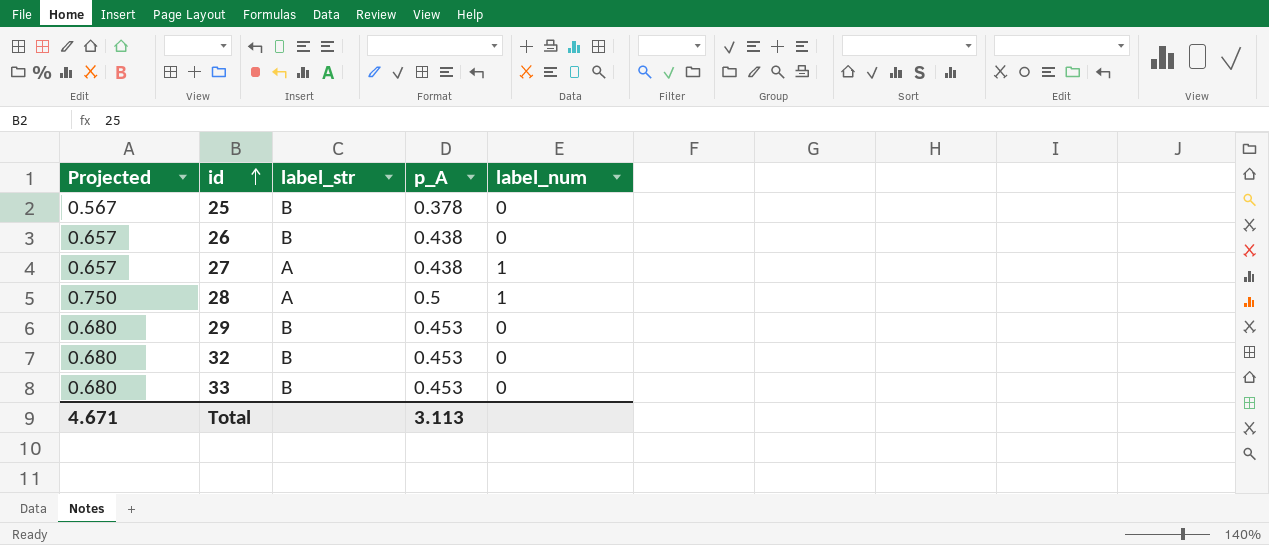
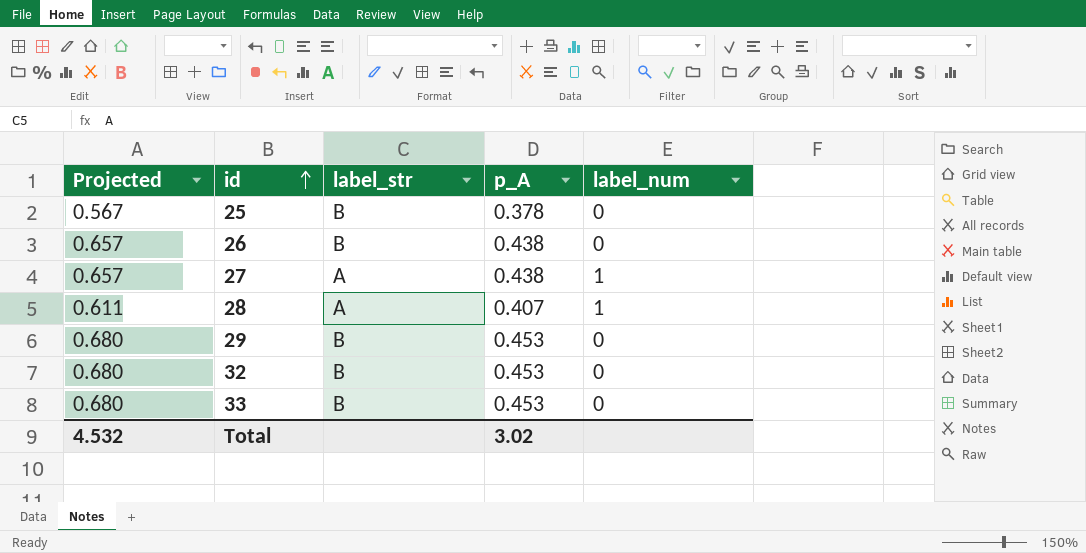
28 | Projected: 0.750 -> 0.611
28 | p_A: 0.5 -> 0.407
Total | Projected: 4.671 -> 4.532
Total | p_A: 3.113 -> 3.02

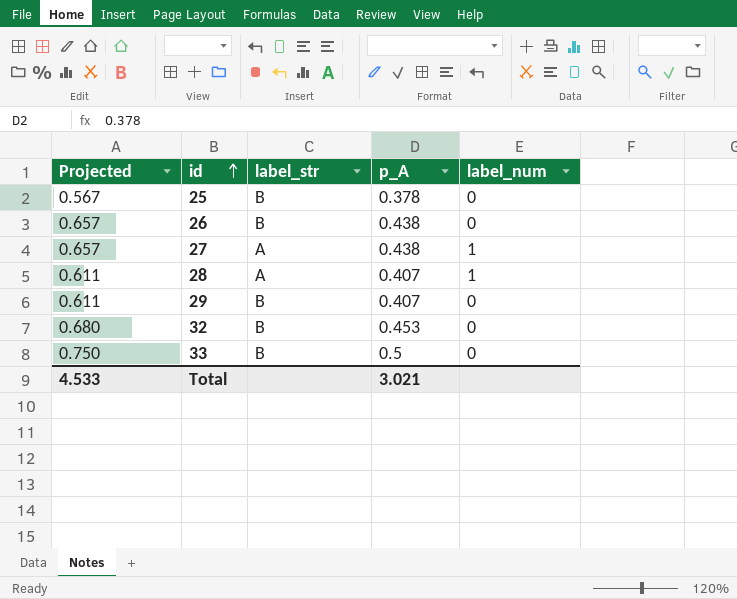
29 | Projected: 0.680 -> 0.611
29 | p_A: 0.453 -> 0.407
33 | Projected: 0.680 -> 0.750
33 | p_A: 0.453 -> 0.5
Total | Projected: 4.532 -> 4.533
Total | p_A: 3.02 -> 3.021

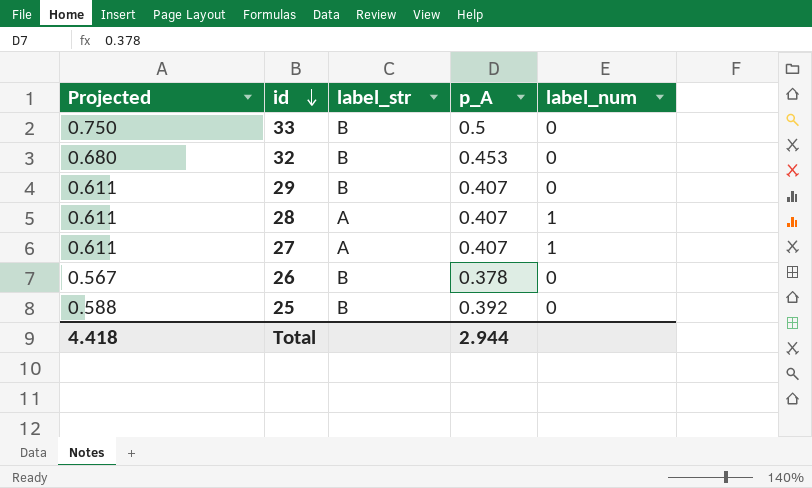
row order: id ascending -> id descending
27 | Projected: 0.657 -> 0.611
27 | p_A: 0.438 -> 0.407
26 | Projected: 0.657 -> 0.567
26 | p_A: 0.438 -> 0.378
25 | Projected: 0.567 -> 0.588
25 | p_A: 0.378 -> 0.392
Total | Projected: 4.533 -> 4.418
Total | p_A: 3.021 -> 2.944

